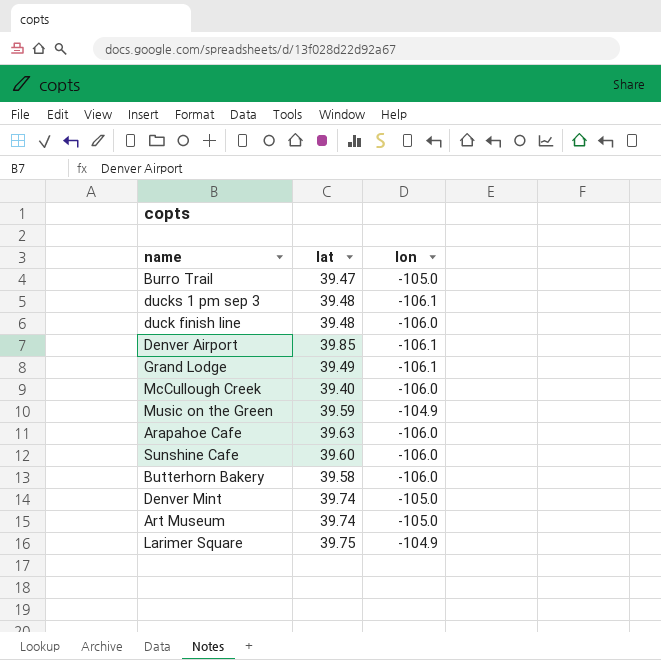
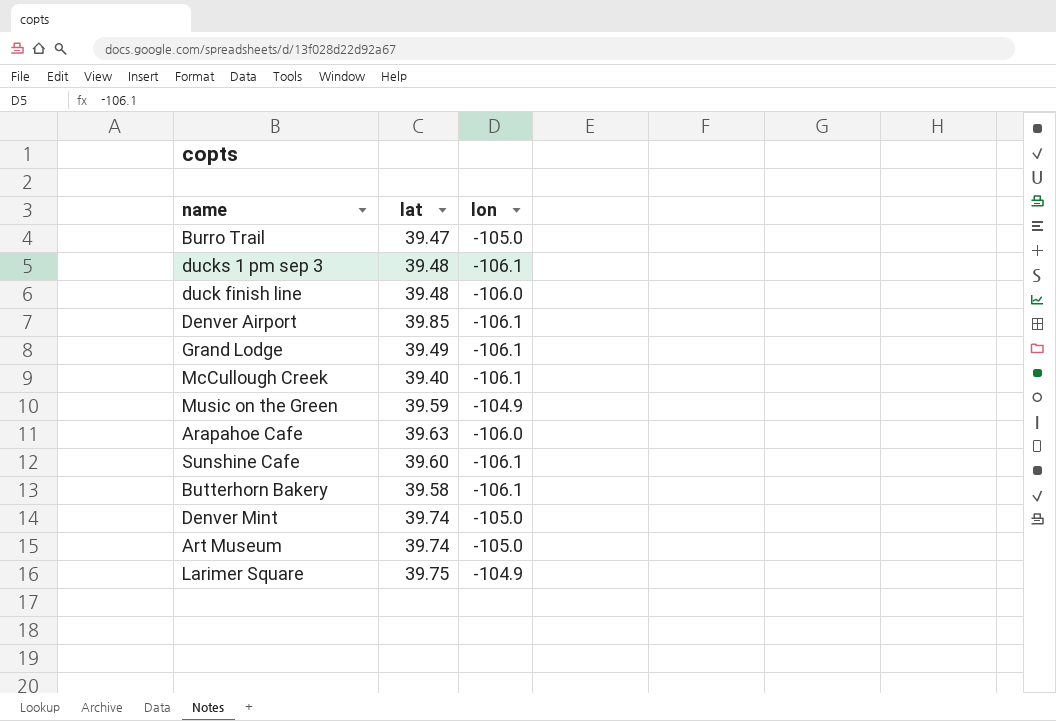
McCullough Creek | lon: -106.0 -> -106.1
Sunshine Cafe | lon: -106.0 -> -106.1
Butterhorn Bakery | lon: -106.0 -> -106.1

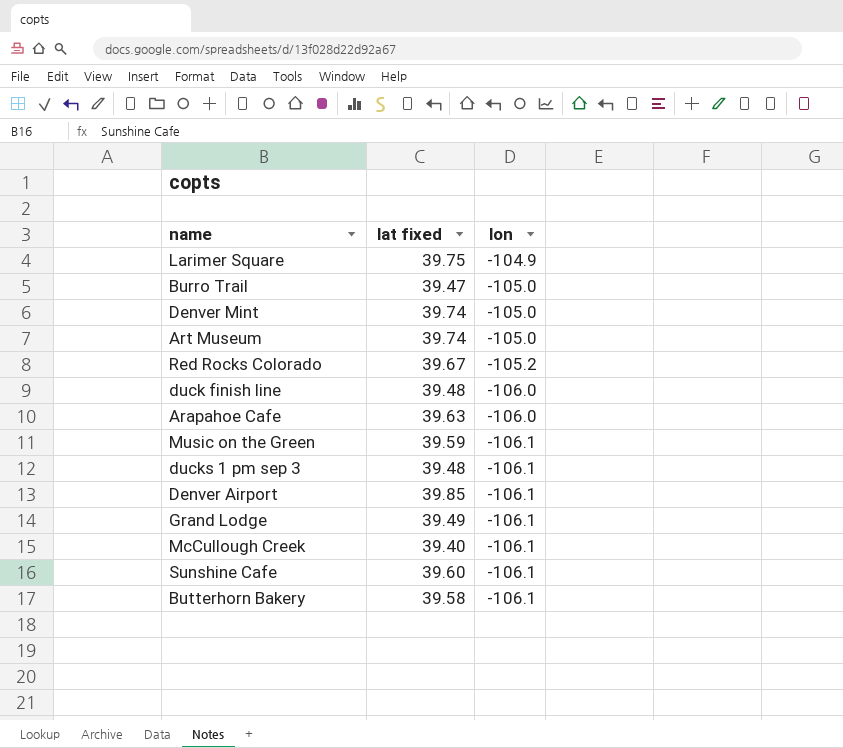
row order: none -> lon descending
column name: lat -> lat fixed
row Red Rocks Colorado: none -> 39.67 | -105.2
Music on the Green | lon: -104.9 -> -106.1

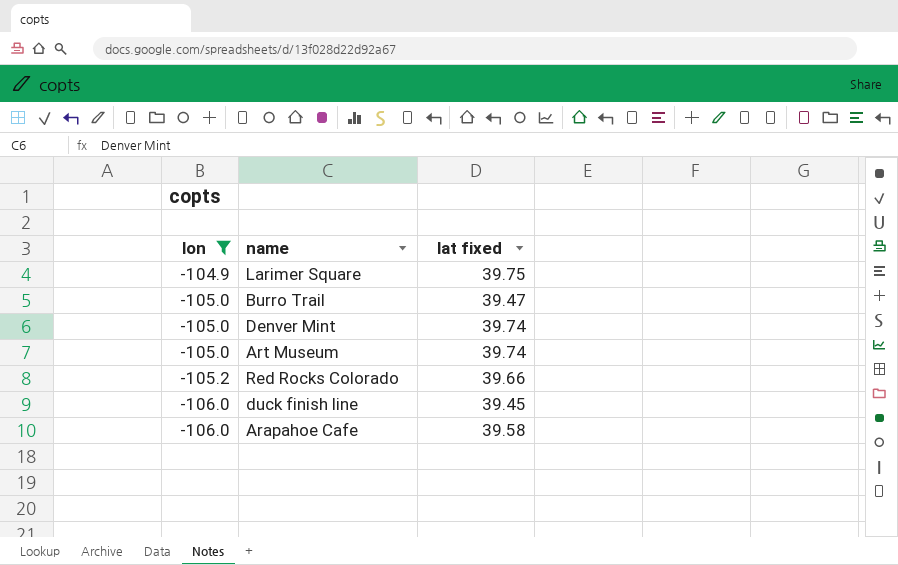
filter: none -> lon != -106.1
column lon | position: 3 -> 1
Red Rocks Colorado | lat fixed: 39.67 -> 39.66
duck finish line | lat fixed: 39.48 -> 39.45
Arapahoe Cafe | lat fixed: 39.63 -> 39.58

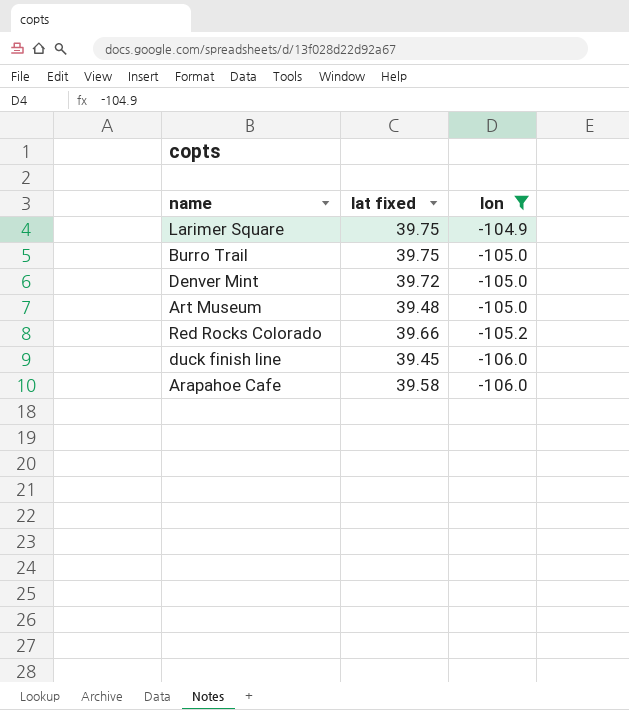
column lon | position: 1 -> 3
Burro Trail | lat fixed: 39.47 -> 39.75
Denver Mint | lat fixed: 39.74 -> 39.72
Art Museum | lat fixed: 39.74 -> 39.48

